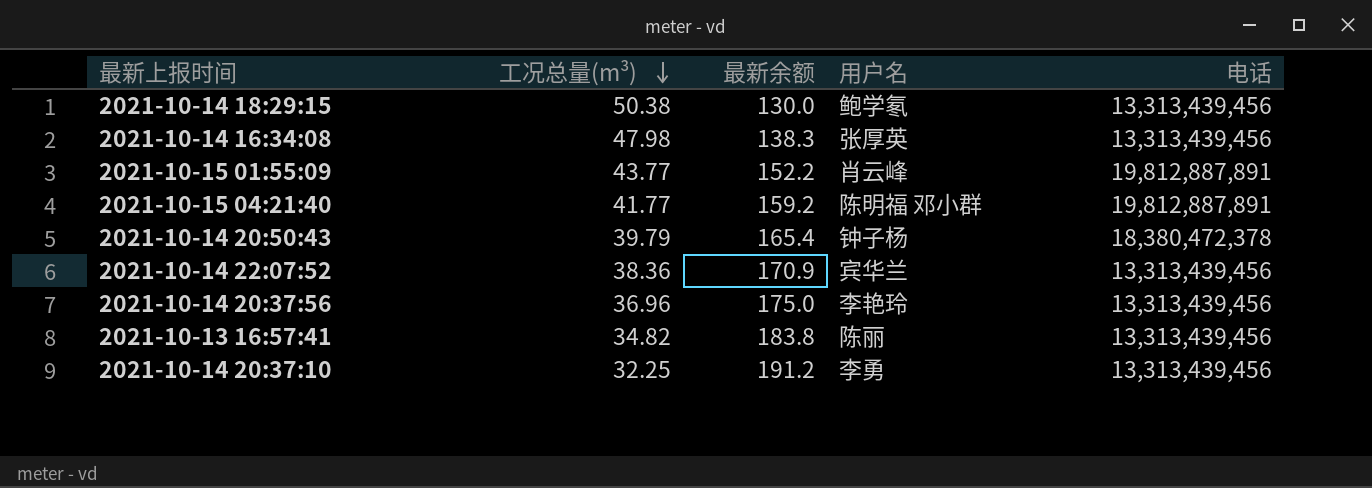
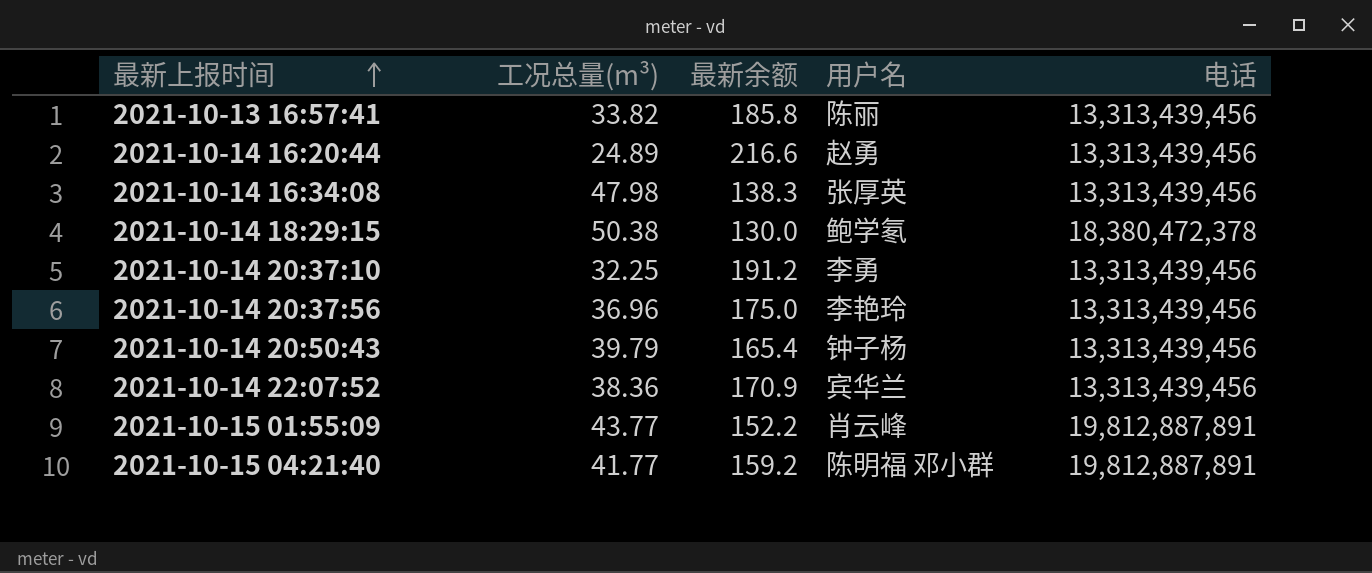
row order: 工况总量(m³) descending -> 最新上报时间 ascending
2021-10-13 16:57:41 | 工况总量(m³): 34.82 -> 33.82
2021-10-13 16:57:41 | 最新余额: 183.8 -> 185.8
row 2021-10-14 16:20:44: none -> 24.89 | 216.6 | 赵勇 | 13,313,439,456
2021-10-14 18:29:15 | 电话: 13,313,439,456 -> 18,380,472,378
2021-10-14 20:50:43 | 电话: 18,380,472,378 -> 13,313,439,456

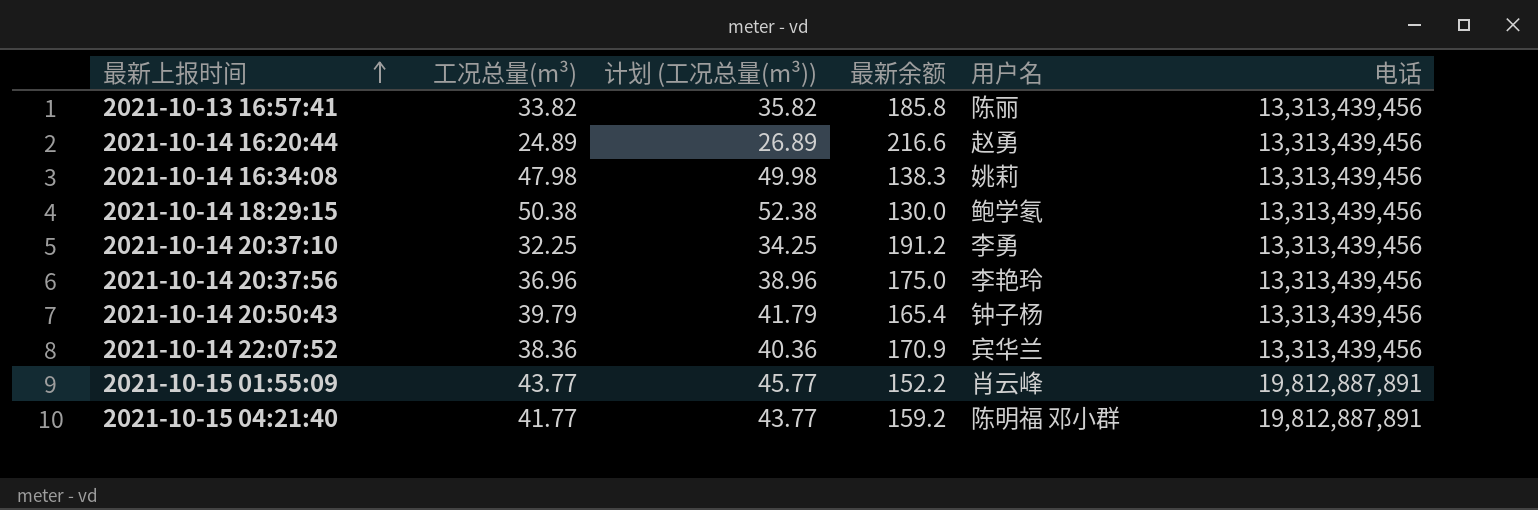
column 计划 (工况总量(m³)) | formula: none -> [工况总量(m³)] + 2
2021-10-14 16:34:08 | 用户名: 张厚英 -> 姚莉
2021-10-14 18:29:15 | 电话: 18,380,472,378 -> 13,313,439,456

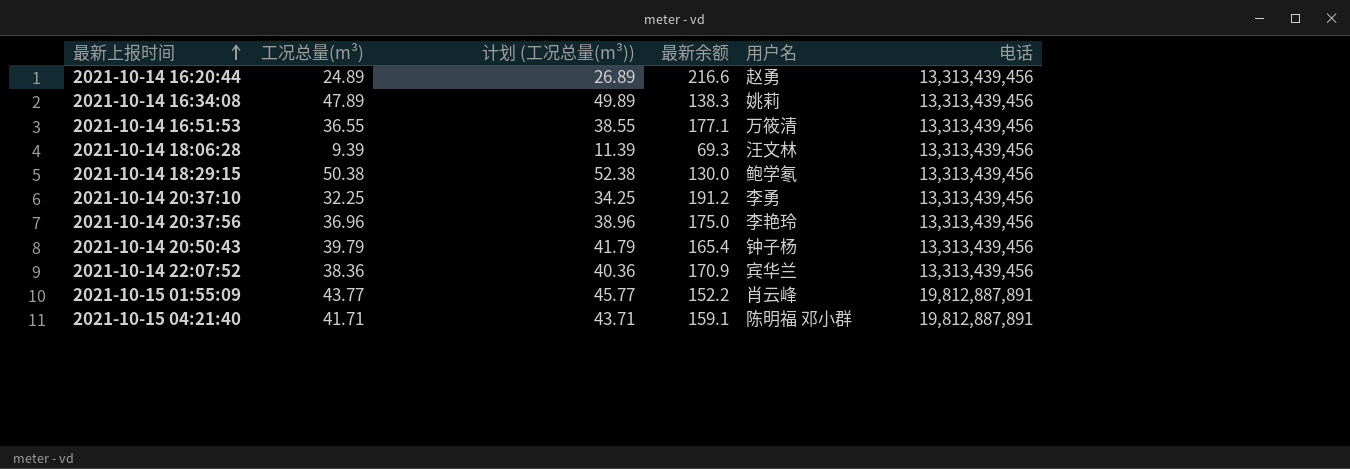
row 2021-10-13 16:57:41: 33.82 | 35.82 | 185.8 | 陈丽 | 13,313,439,456 -> none
2021-10-14 16:34:08 | 工况总量(m³): 47.98 -> 47.89
2021-10-14 16:34:08 | 计划 (工况总量(m³)): 49.98 -> 49.89
row 2021-10-14 16:51:53: none -> 36.55 | 38.55 | 177.1 | 万筱清 | 13,313,439,456
row 2021-10-14 18:06:28: none -> 9.39 | 11.39 | 69.3 | 汪文林 | 13,313,439,456
2021-10-15 04:21:40 | 工况总量(m³): 41.77 -> 41.71
2021-10-15 04:21:40 | 计划 (工况总量(m³)): 43.77 -> 43.71
2021-10-15 04:21:40 | 最新余额: 159.2 -> 159.1

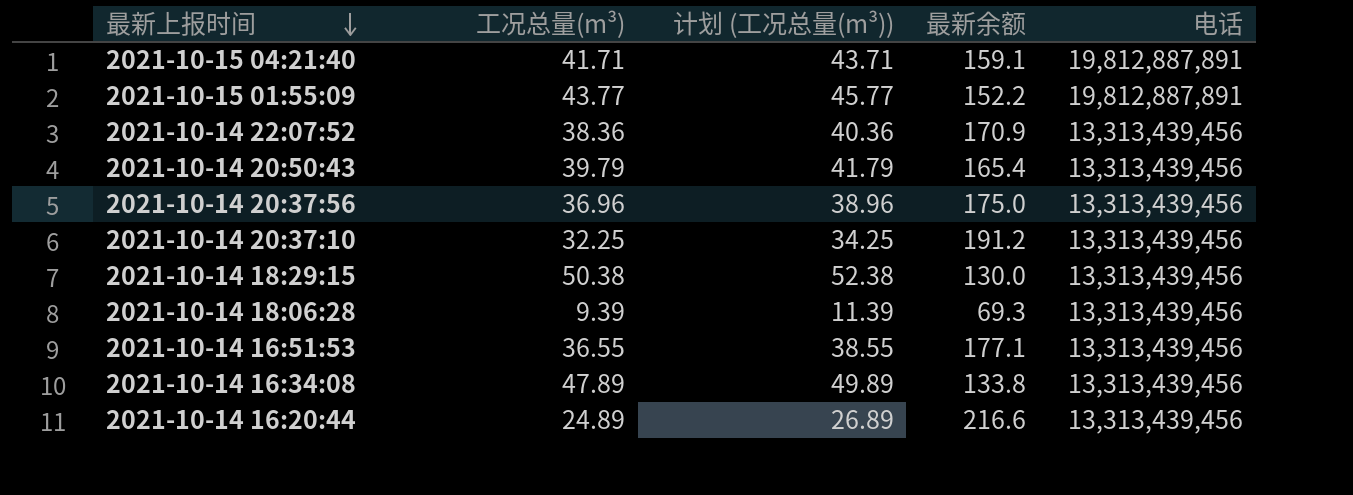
row order: 最新上报时间 ascending -> 最新上报时间 descending
column 用户名 | position: 5 -> none
2021-10-14 16:34:08 | 最新余额: 138.3 -> 133.8

